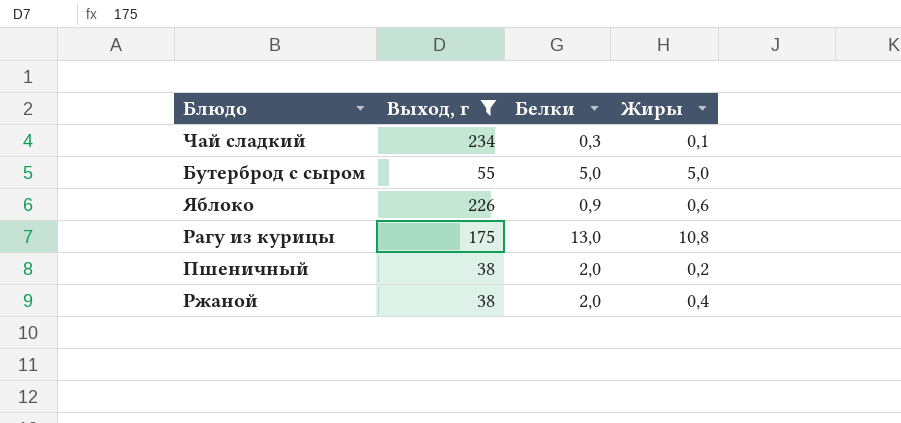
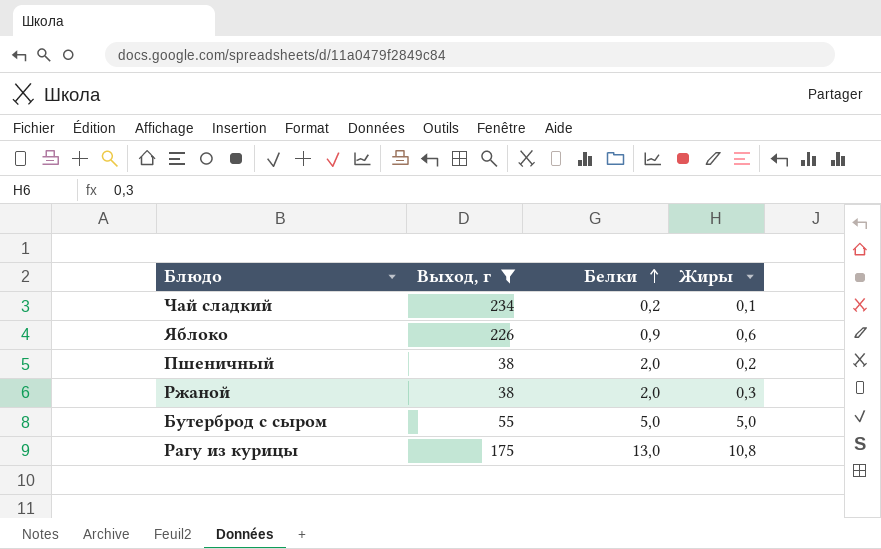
row order: none -> Белки ascending
Чай сладкий | Белки: 0,3 -> 0,2
Ржаной | Жиры: 0,4 -> 0,3

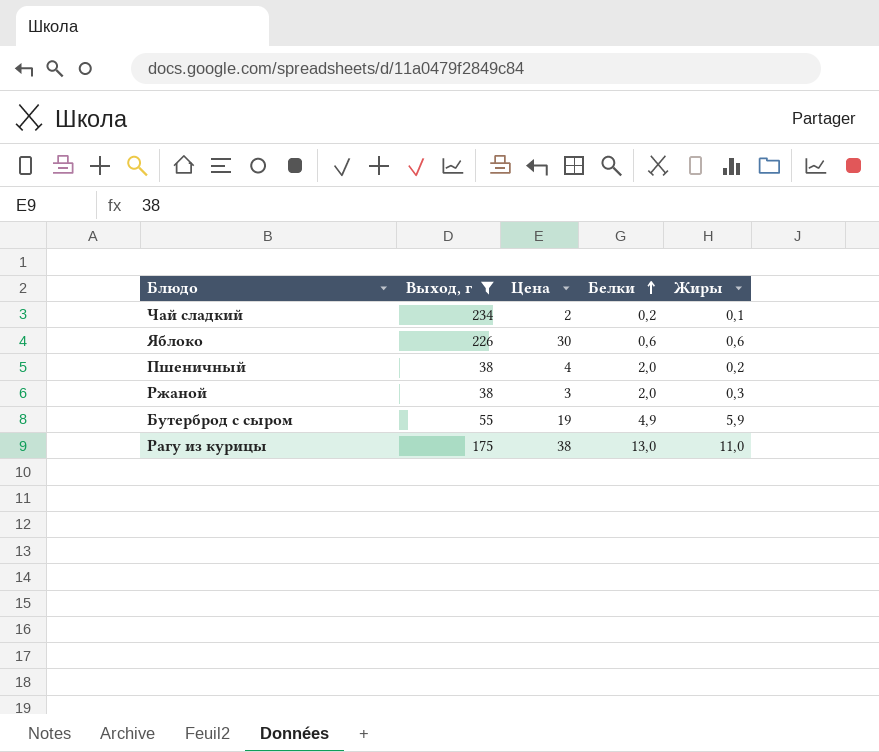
column Цена | position: none -> 3
Яблоко | Белки: 0,9 -> 0,6
Бутерброд с сыром | Белки: 5,0 -> 4,9
Бутерброд с сыром | Жиры: 5,0 -> 5,9
Рагу из курицы | Жиры: 10,8 -> 11,0

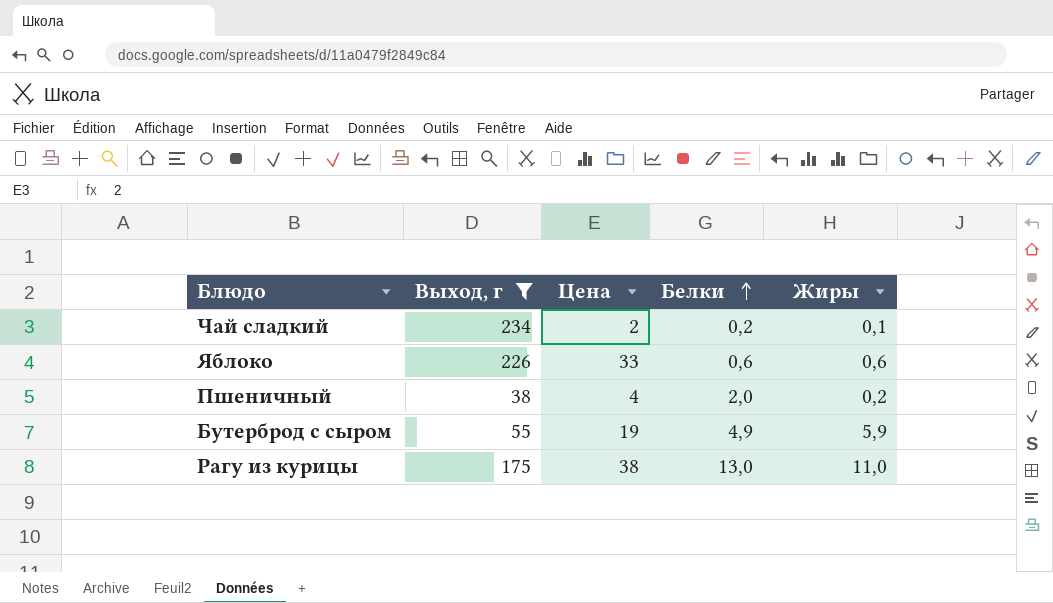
row Ржаной: 38 | 3 | 2,0 | 0,3 -> none
Яблоко | Цена: 30 -> 33

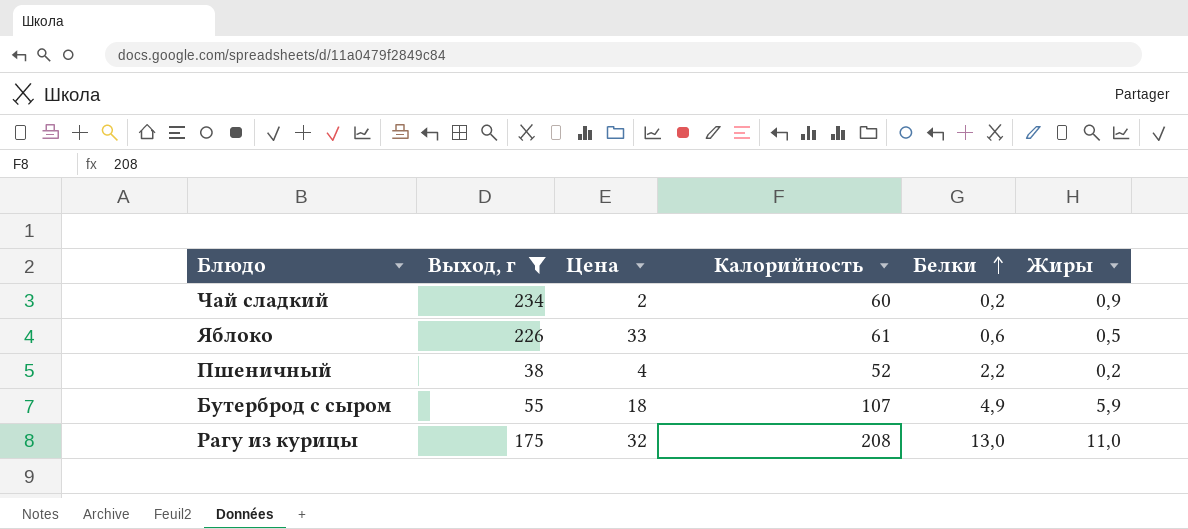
column Калорийность | position: none -> 4
Чай сладкий | Жиры: 0,1 -> 0,9
Яблоко | Жиры: 0,6 -> 0,5
Пшеничный | Белки: 2,0 -> 2,2
Бутерброд с сыром | Цена: 19 -> 18
Рагу из курицы | Цена: 38 -> 32

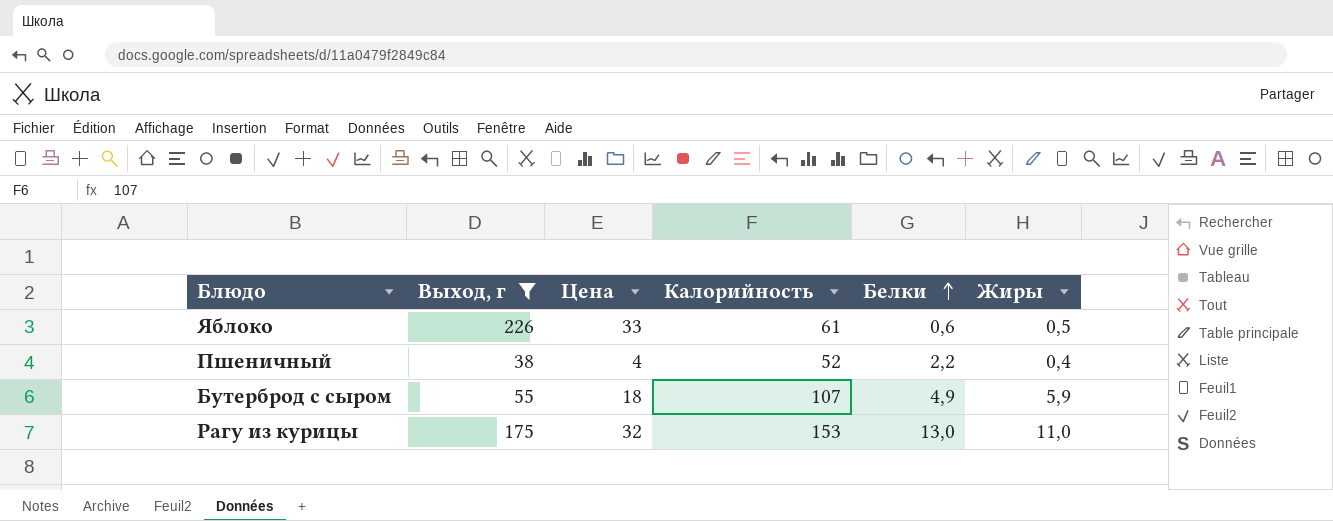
row Чай сладкий: 234 | 2 | 60 | 0,2 | 0,9 -> none
Пшеничный | Жиры: 0,2 -> 0,4
Рагу из курицы | Калорийность: 208 -> 153

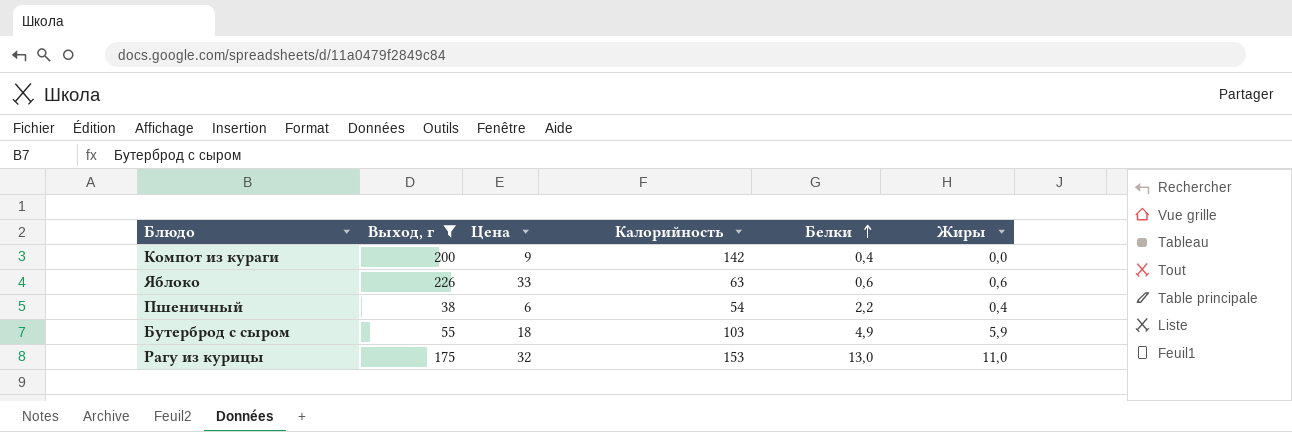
row Компот из кураги: none -> 200 | 9 | 142 | 0,4 | 0,0
Яблоко | Калорийность: 61 -> 63
Яблоко | Жиры: 0,5 -> 0,6
Пшеничный | Цена: 4 -> 6
Пшеничный | Калорийность: 52 -> 54
Бутерброд с сыром | Калорийность: 107 -> 103

